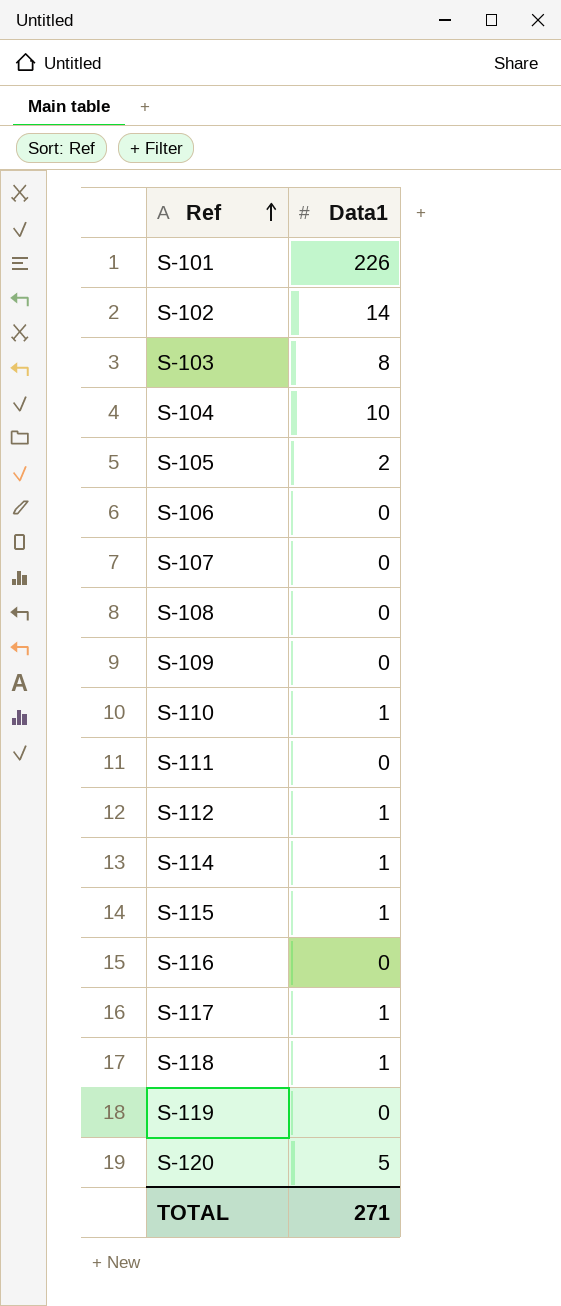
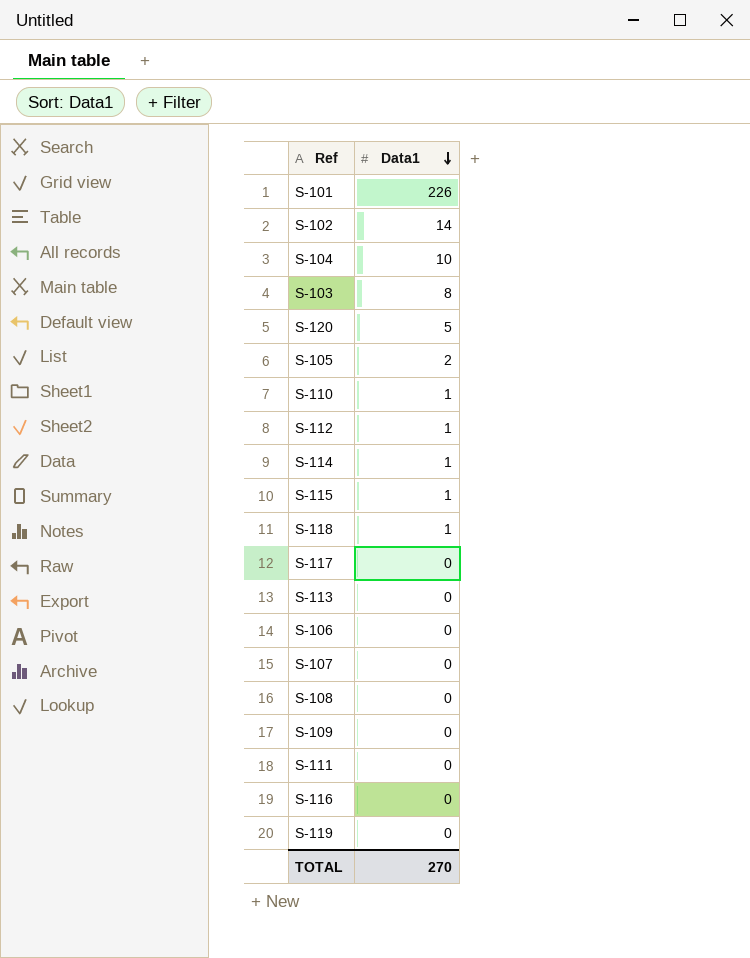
row order: Ref ascending -> Data1 descending
S-117 | Data1: 1 -> 0
row S-113: none -> 0
TOTAL | Data1: 271 -> 270

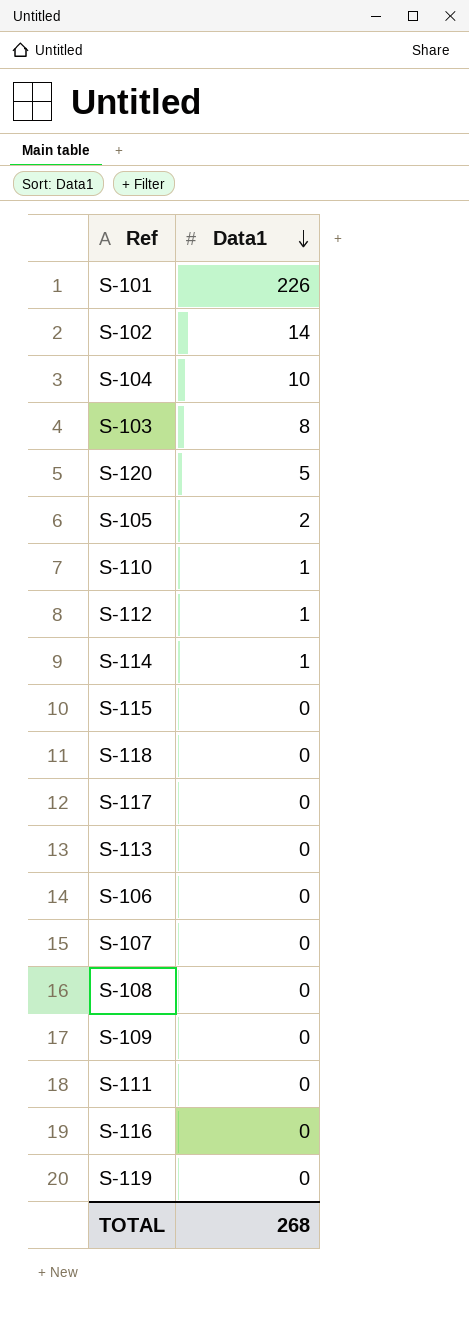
S-115 | Data1: 1 -> 0
S-118 | Data1: 1 -> 0
TOTAL | Data1: 270 -> 268

